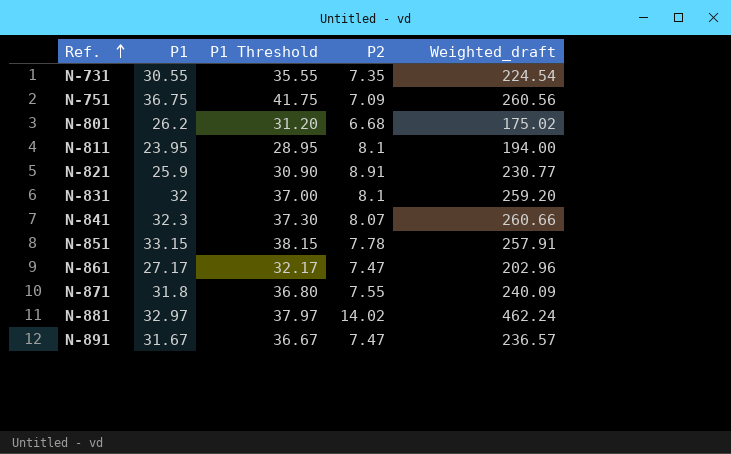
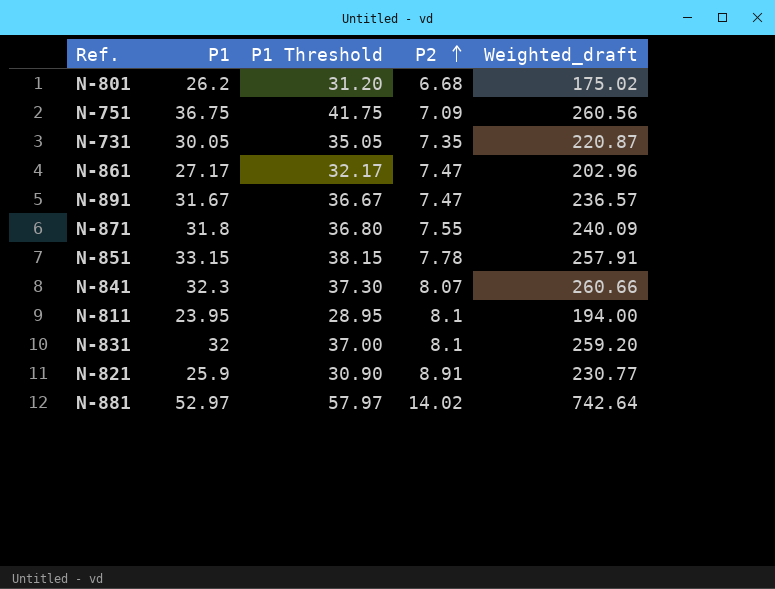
row order: Ref. ascending -> P2 ascending
N-731 | P1: 30.55 -> 30.05
N-731 | P1 Threshold: 35.55 -> 35.05
N-731 | Weighted_draft: 224.54 -> 220.87
N-881 | P1: 32.97 -> 52.97
N-881 | P1 Threshold: 37.97 -> 57.97
N-881 | Weighted_draft: 462.24 -> 742.64

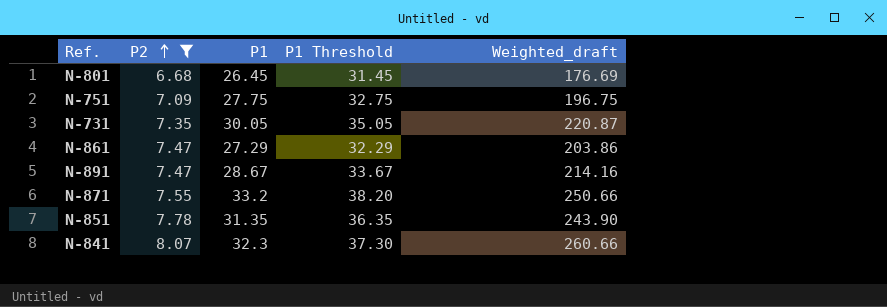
filter: none -> P2 <= 8.07
column P2 | position: 4 -> 2
N-801 | P1: 26.2 -> 26.45
N-801 | P1 Threshold: 31.20 -> 31.45
N-801 | Weighted_draft: 175.02 -> 176.69
N-751 | P1: 36.75 -> 27.75
N-751 | P1 Threshold: 41.75 -> 32.75
N-751 | Weighted_draft: 260.56 -> 196.75
N-861 | P1: 27.17 -> 27.29
N-861 | P1 Threshold: 32.17 -> 32.29
N-861 | Weighted_draft: 202.96 -> 203.86
N-891 | P1: 31.67 -> 28.67
N-891 | P1 Threshold: 36.67 -> 33.67
N-891 | Weighted_draft: 236.57 -> 214.16
N-871 | P1: 31.8 -> 33.2
N-871 | P1 Threshold: 36.80 -> 38.20
N-871 | Weighted_draft: 240.09 -> 250.66
N-851 | P1: 33.15 -> 31.35
N-851 | P1 Threshold: 38.15 -> 36.35
N-851 | Weighted_draft: 257.91 -> 243.90

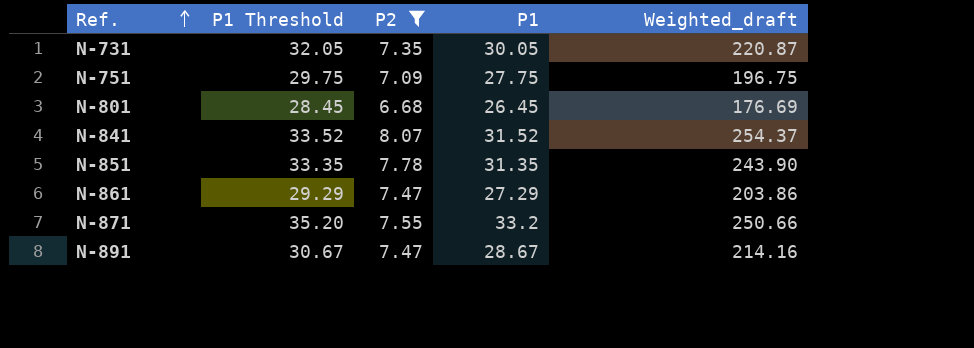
row order: P2 ascending -> Ref. ascending
column P1 Threshold | formula: [P1] + 5 -> [P1] + 2
column P1 Threshold | position: 4 -> 2
N-841 | P1: 32.3 -> 31.52
N-841 | Weighted_draft: 260.66 -> 254.37

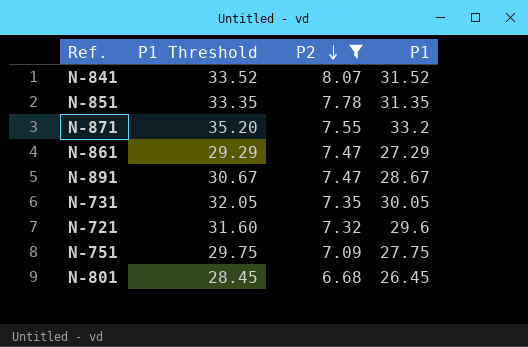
row order: Ref. ascending -> P2 descending
column Weighted_draft | formula: [P2] * [P1] -> none
row N-721: none -> 31.60 | 7.32 | 29.6

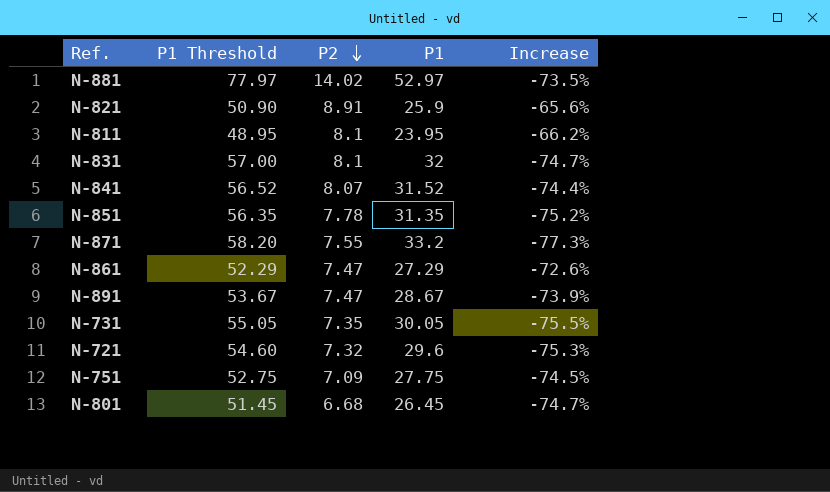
filter: P2 <= 8.07 -> none
column P1 Threshold | formula: [P1] + 2 -> [P1] + 25
column Increase | formula: none -> ([P2] - [P1]) / [P1]

